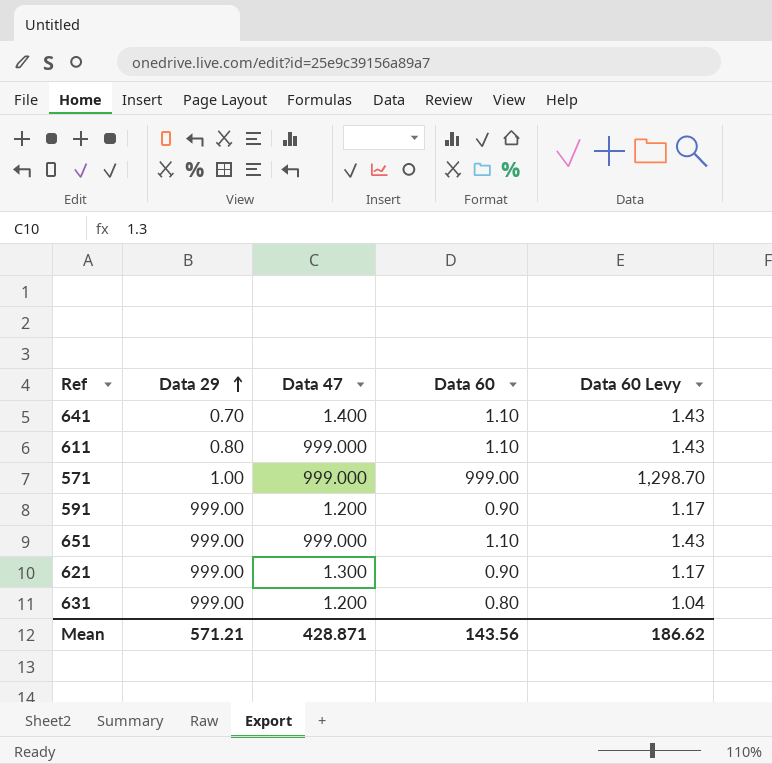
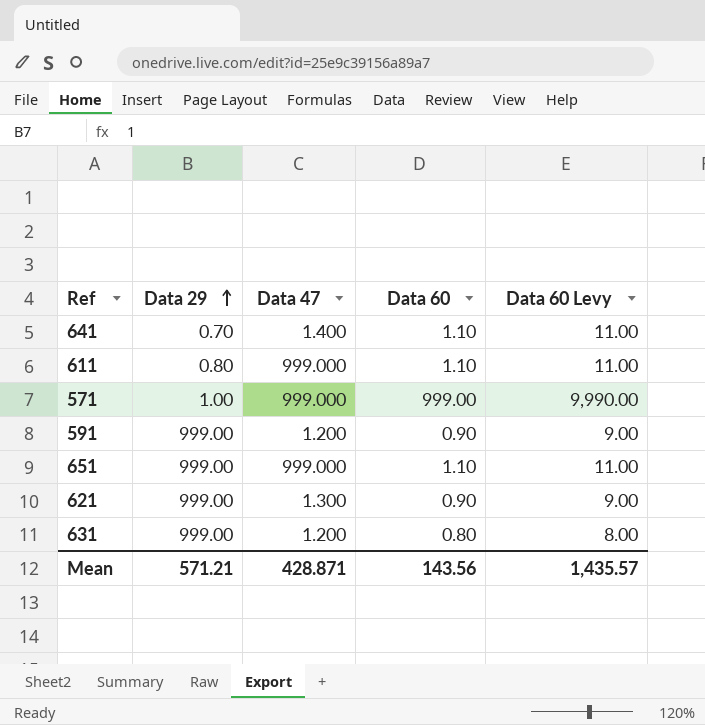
column Data 60 Levy | formula: [Data 60] * 1.3 -> [Data 60] * 10
Mean | Data 60 Levy: 186.62 -> 1,435.57

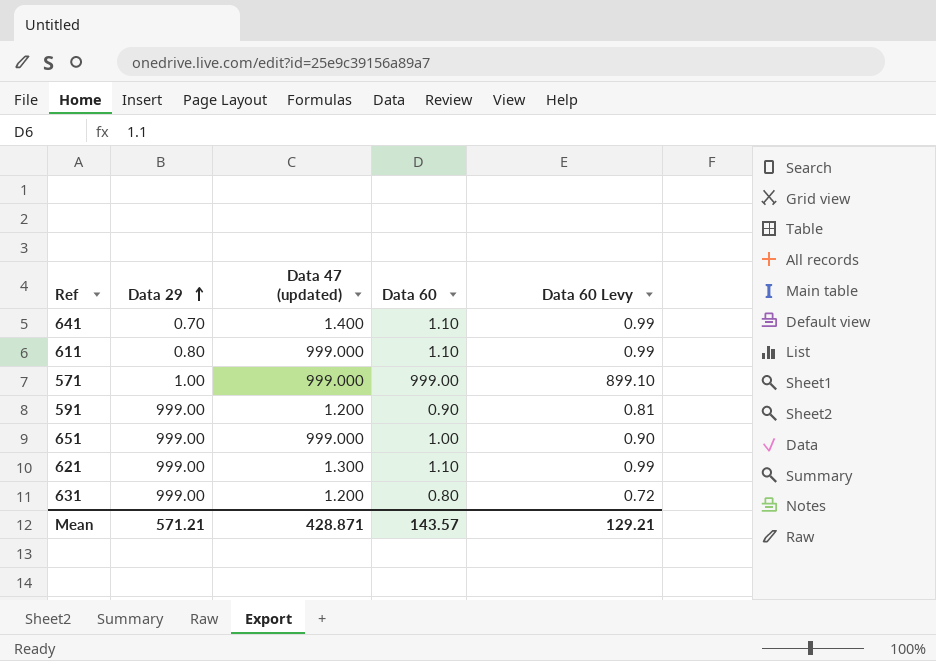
column name: Data 47 -> Data 47 (updated)
column Data 60 Levy | formula: [Data 60] * 10 -> [Data 60] * 0.9
651 | Data 60: 1.10 -> 1.00
621 | Data 60: 0.90 -> 1.10
Mean | Data 60: 143.56 -> 143.57
Mean | Data 60 Levy: 1,435.57 -> 129.21

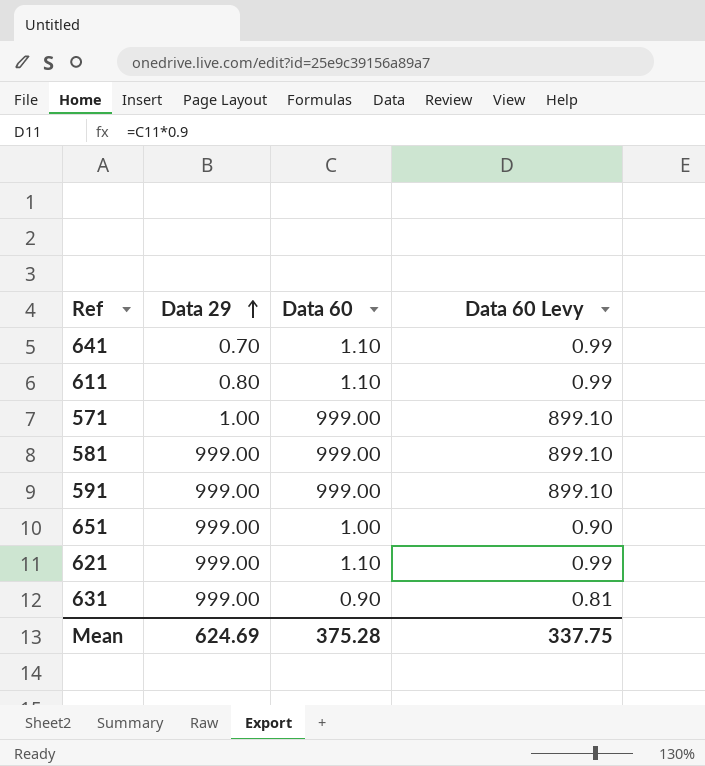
column Data 47 (updated) | position: 3 -> none
row 581: none -> 999.00 | 999.00 | 899.10
591 | Data 60: 0.90 -> 999.00
591 | Data 60 Levy: 0.81 -> 899.10
631 | Data 60: 0.80 -> 0.90
631 | Data 60 Levy: 0.72 -> 0.81
Mean | Data 29: 571.21 -> 624.69
Mean | Data 60: 143.57 -> 375.28
Mean | Data 60 Levy: 129.21 -> 337.75

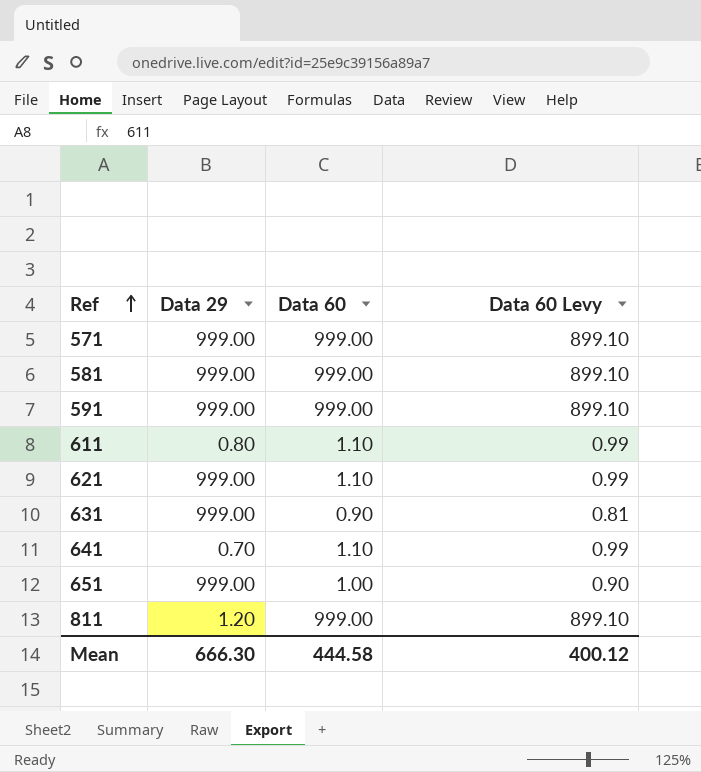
row order: Data 29 ascending -> Ref ascending
571 | Data 29: 1.00 -> 999.00
row 811: none -> 1.20 | 999.00 | 899.10
Mean | Data 29: 624.69 -> 666.30
Mean | Data 60: 375.28 -> 444.58
Mean | Data 60 Levy: 337.75 -> 400.12

